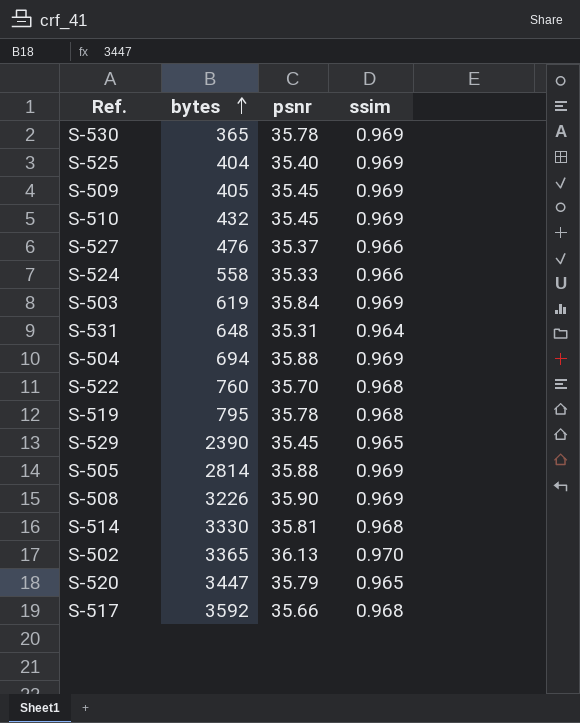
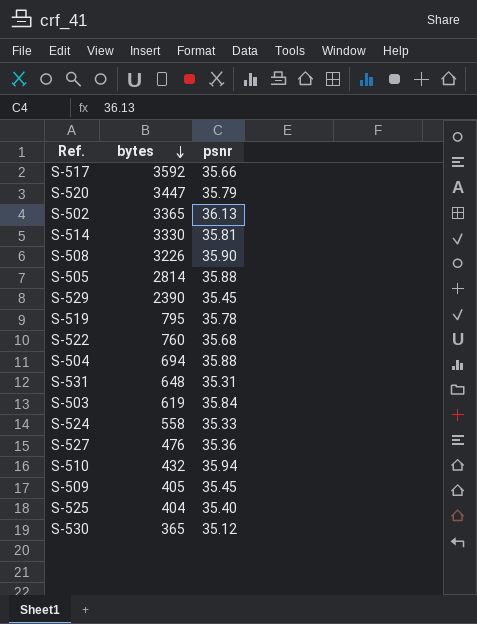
row order: bytes ascending -> bytes descending
column ssim | position: 4 -> none
S-522 | psnr: 35.70 -> 35.68
S-527 | psnr: 35.37 -> 35.36
S-510 | psnr: 35.45 -> 35.94
S-530 | psnr: 35.78 -> 35.12

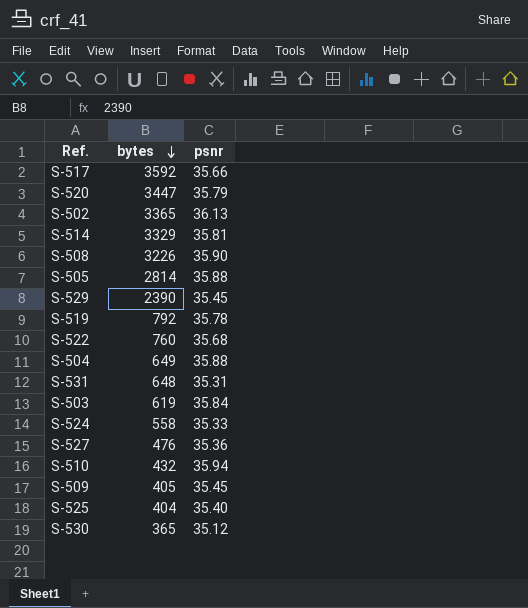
S-514 | bytes: 3330 -> 3329
S-519 | bytes: 795 -> 792
S-504 | bytes: 694 -> 649

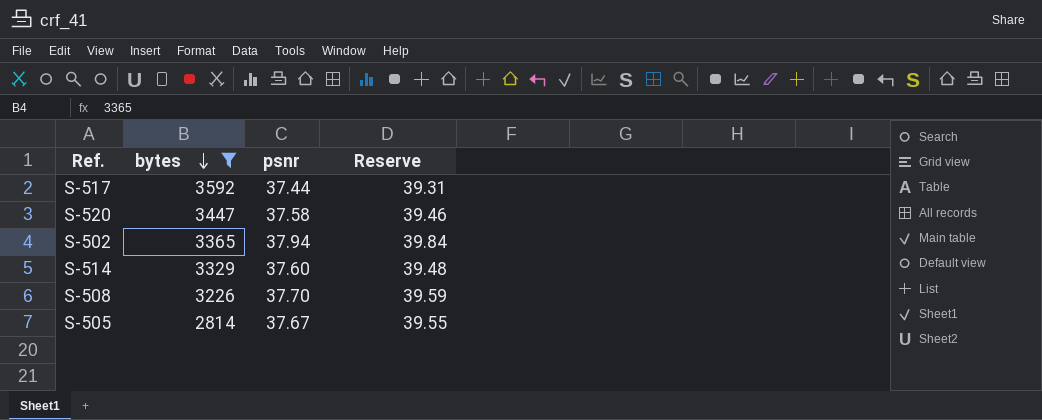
filter: none -> bytes >= 2814
column Reserve | formula: none -> [psnr] * 1.05
S-517 | psnr: 35.66 -> 37.44
S-520 | psnr: 35.79 -> 37.58
S-502 | psnr: 36.13 -> 37.94
S-514 | psnr: 35.81 -> 37.60
S-508 | psnr: 35.90 -> 37.70
S-505 | psnr: 35.88 -> 37.67

